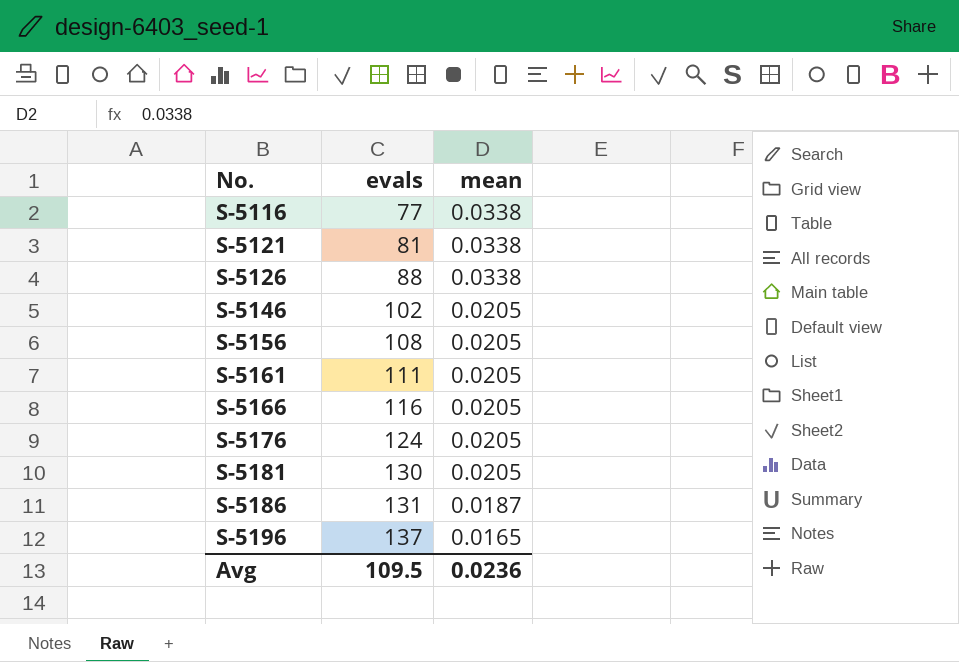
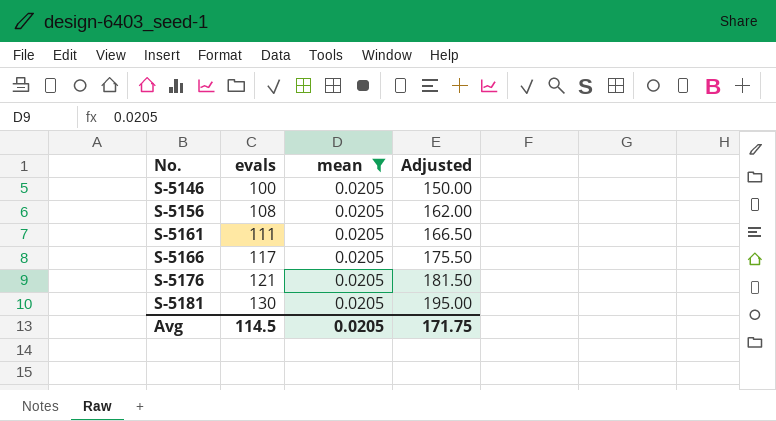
filter: none -> mean = 0.0205
column Adjusted | formula: none -> [evals] * 1.5
S-5146 | evals: 102 -> 100
S-5166 | evals: 116 -> 117
S-5176 | evals: 124 -> 121
Avg | evals: 109.5 -> 114.5
Avg | mean: 0.0236 -> 0.0205

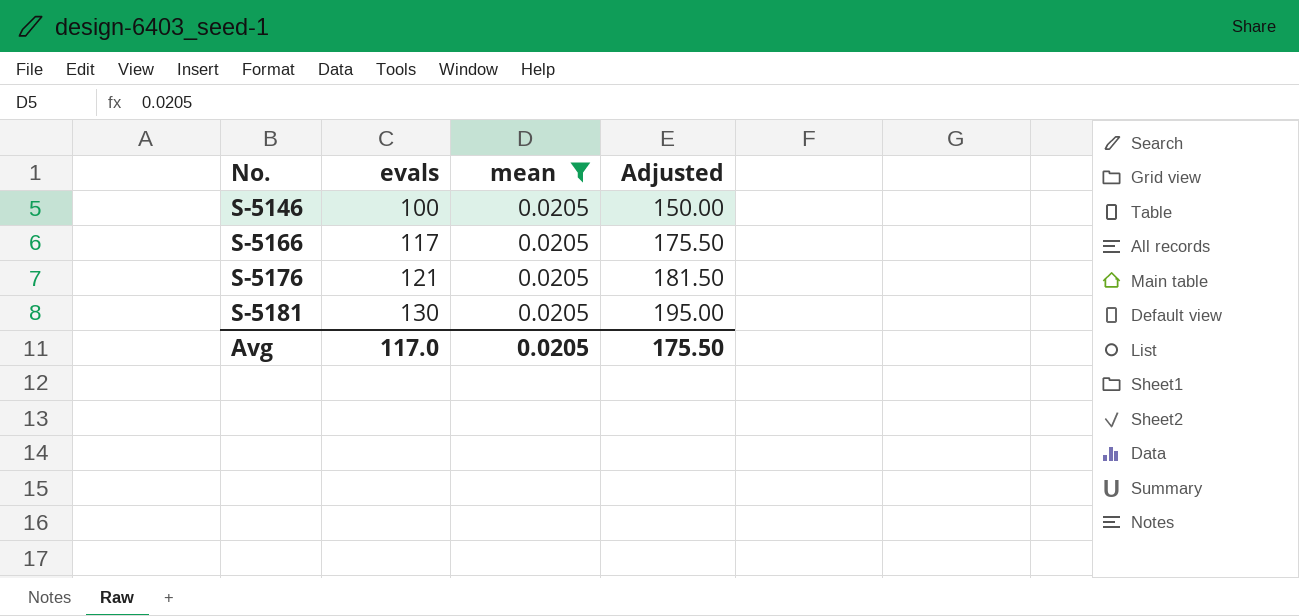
row S-5156: 108 | 0.0205 | 162.00 -> none
row S-5161: 111 | 0.0205 | 166.50 -> none
Avg | evals: 114.5 -> 117.0
Avg | Adjusted: 171.75 -> 175.50

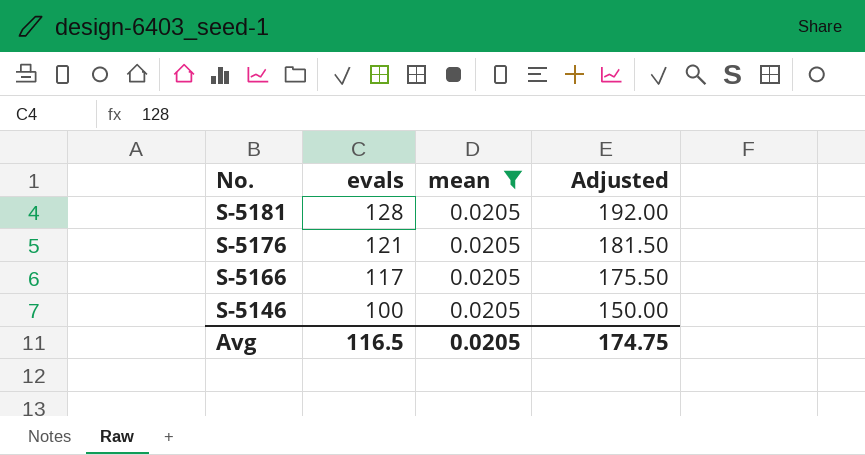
row order: No. ascending -> No. descending
S-5181 | evals: 130 -> 128
S-5181 | Adjusted: 195.00 -> 192.00
Avg | evals: 117.0 -> 116.5
Avg | Adjusted: 175.50 -> 174.75

